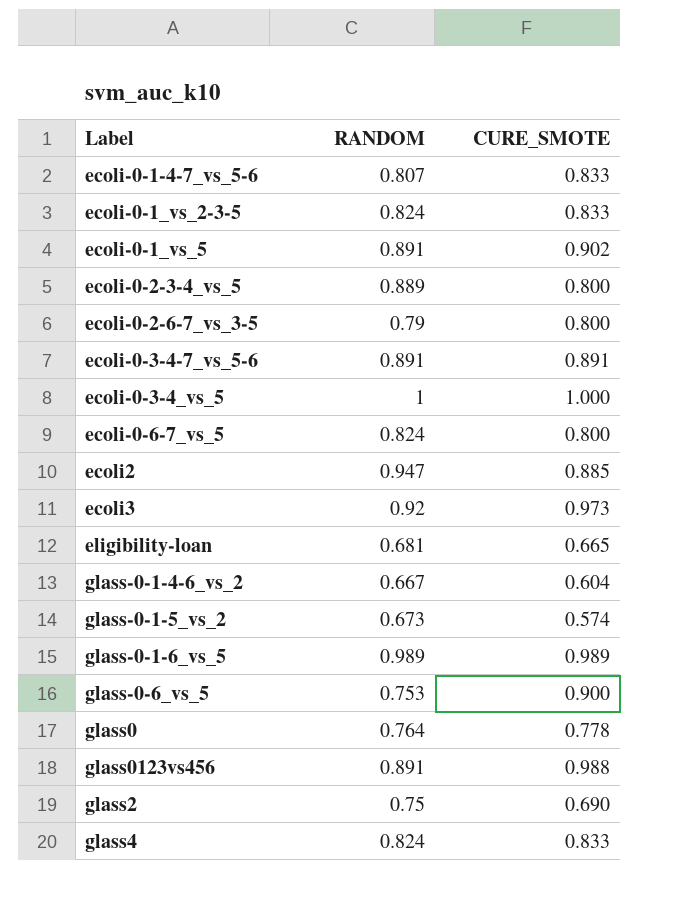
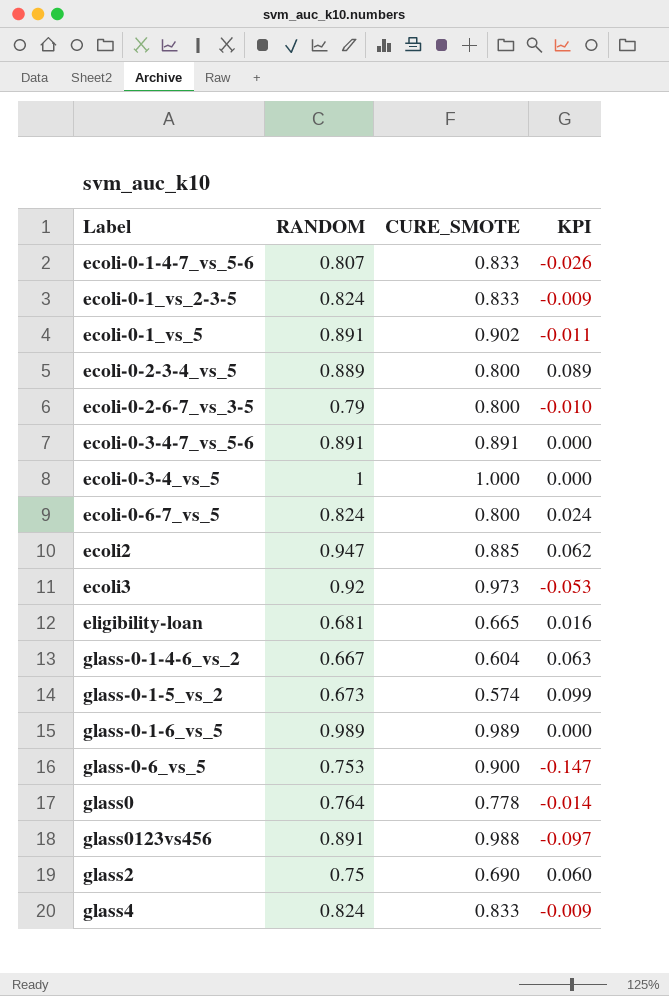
column KPI | formula: none -> [RANDOM] - [CURE_SMOTE]

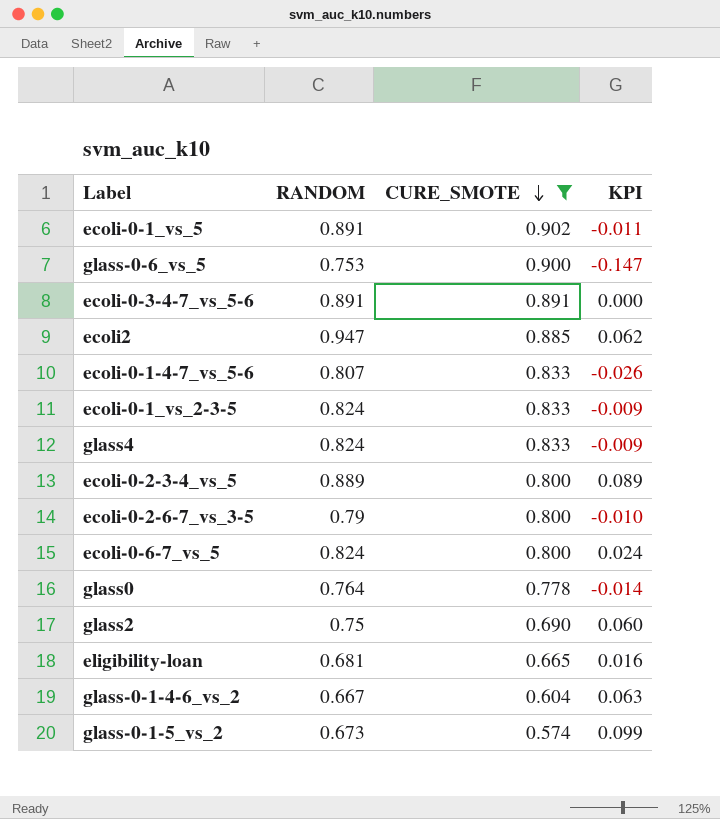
filter: none -> CURE_SMOTE <= 0.902
row order: none -> CURE_SMOTE descending

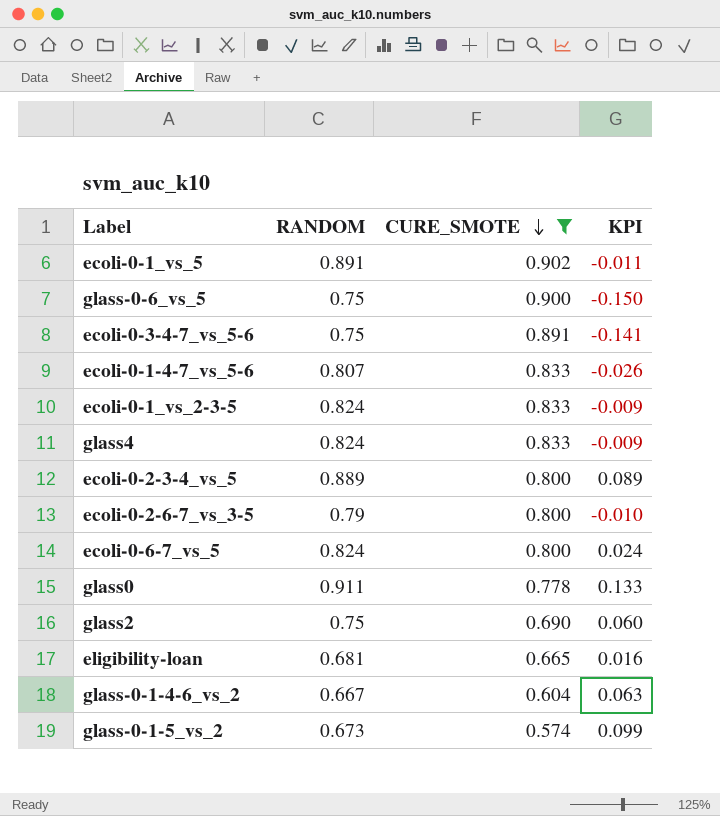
row ecoli2: 0.947 | 0.885 | 0.062 -> none
glass-0-6_vs_5 | RANDOM: 0.753 -> 0.75
glass-0-6_vs_5 | KPI: -0.147 -> -0.150
ecoli-0-3-4-7_vs_5-6 | RANDOM: 0.891 -> 0.75
ecoli-0-3-4-7_vs_5-6 | KPI: 0.000 -> -0.141
glass0 | RANDOM: 0.764 -> 0.911
glass0 | KPI: -0.014 -> 0.133

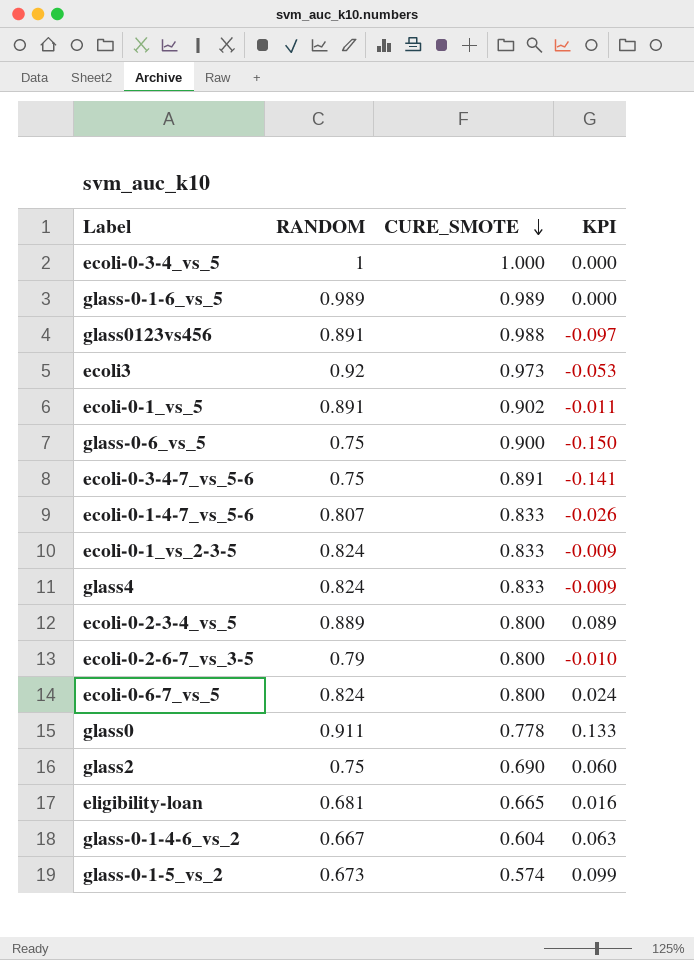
filter: CURE_SMOTE <= 0.902 -> none

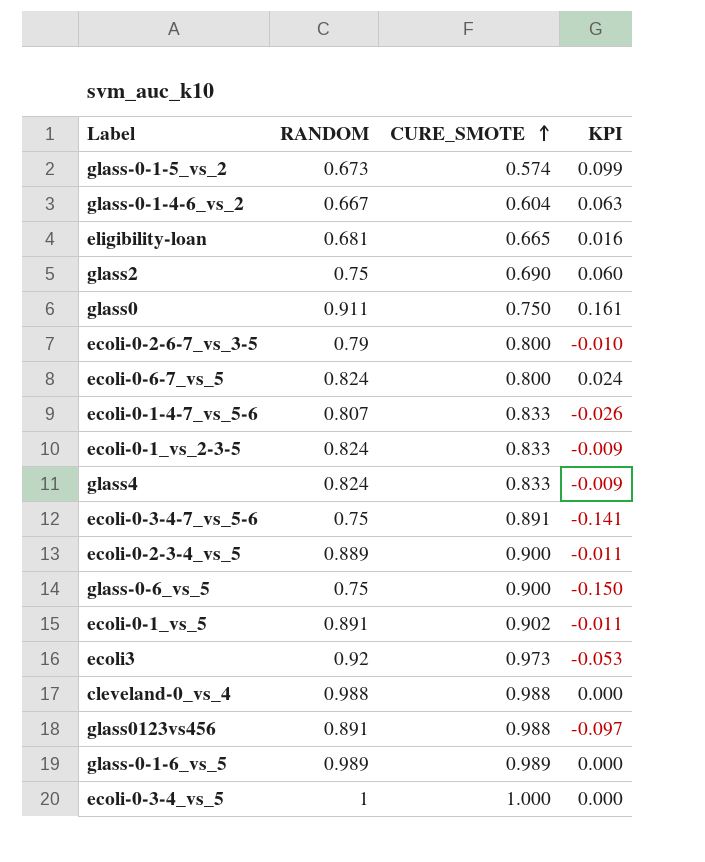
row order: CURE_SMOTE descending -> CURE_SMOTE ascending
glass0 | CURE_SMOTE: 0.778 -> 0.750
glass0 | KPI: 0.133 -> 0.161
ecoli-0-2-3-4_vs_5 | CURE_SMOTE: 0.800 -> 0.900
ecoli-0-2-3-4_vs_5 | KPI: 0.089 -> -0.011
row cleveland-0_vs_4: none -> 0.988 | 0.988 | 0.000

